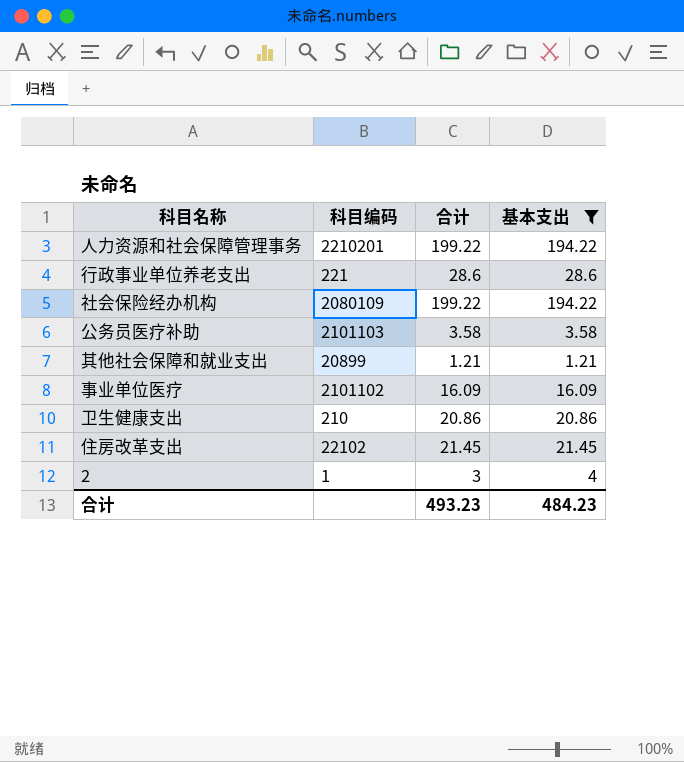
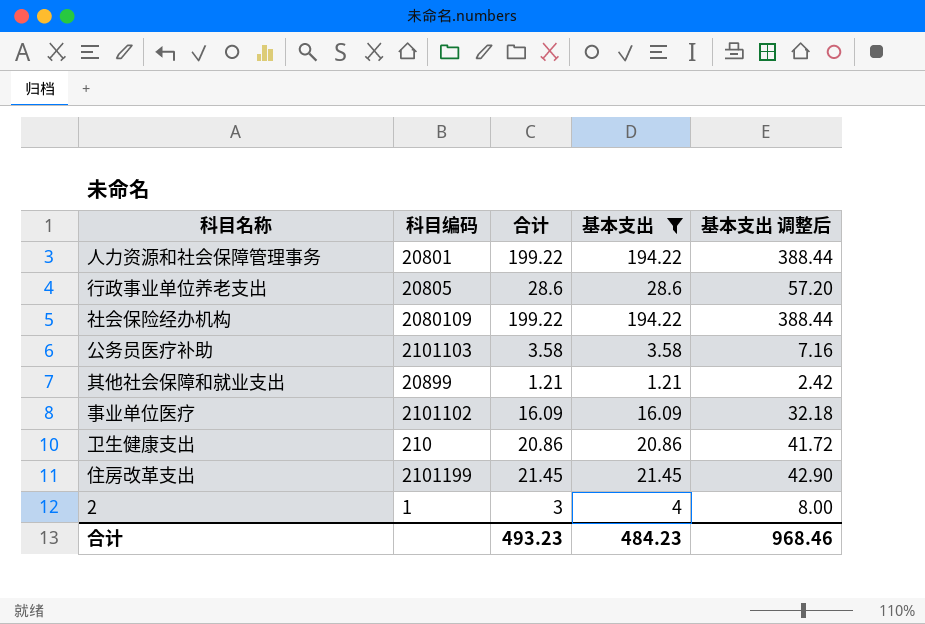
column 基本支出 调整后 | formula: none -> [基本支出] * 2
人力资源和社会保障管理事务 | 科目编码: 2210201 -> 20801
行政事业单位养老支出 | 科目编码: 221 -> 20805
住房改革支出 | 科目编码: 22102 -> 2101199

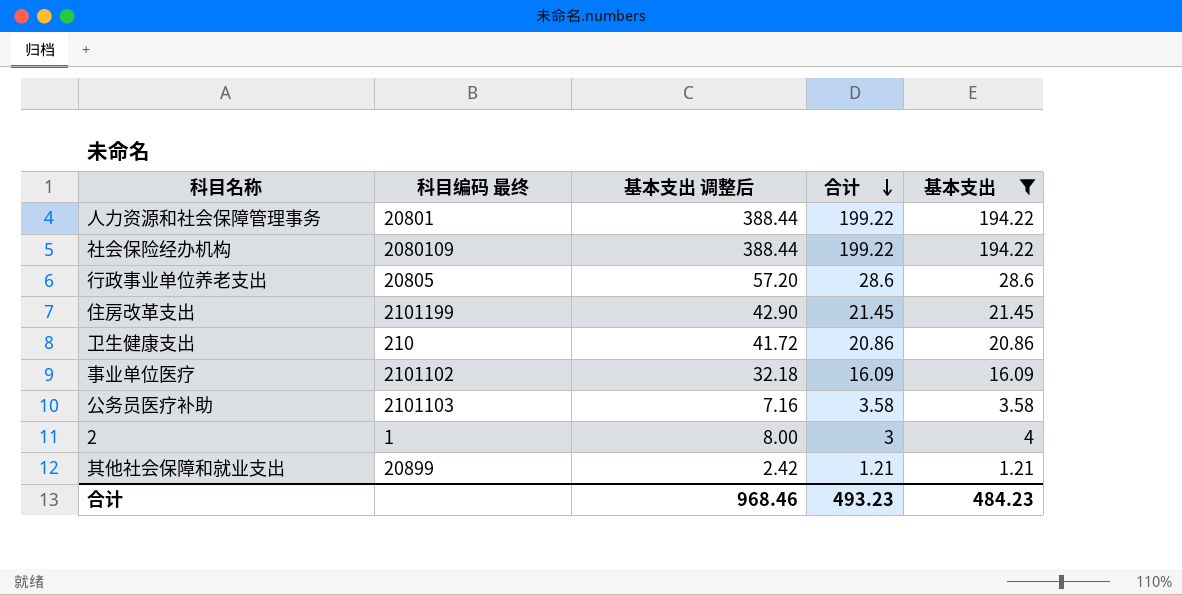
row order: none -> 合计 descending
column name: 科目编码 -> 科目编码 最终
column 基本支出 调整后 | position: 5 -> 3

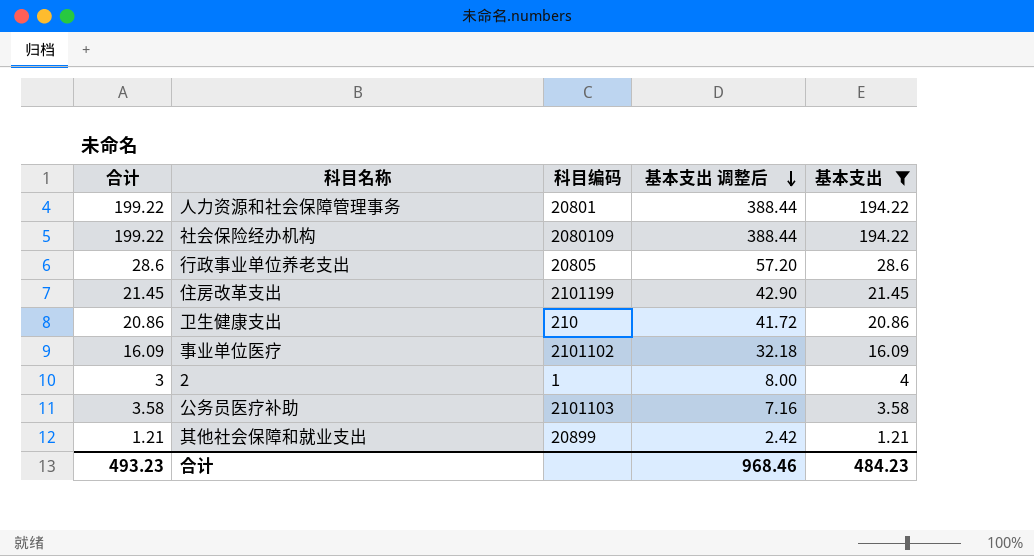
row order: 合计 descending -> 基本支出 调整后 descending
column 合计 | position: 4 -> 1
column name: 科目编码 最终 -> 科目编码

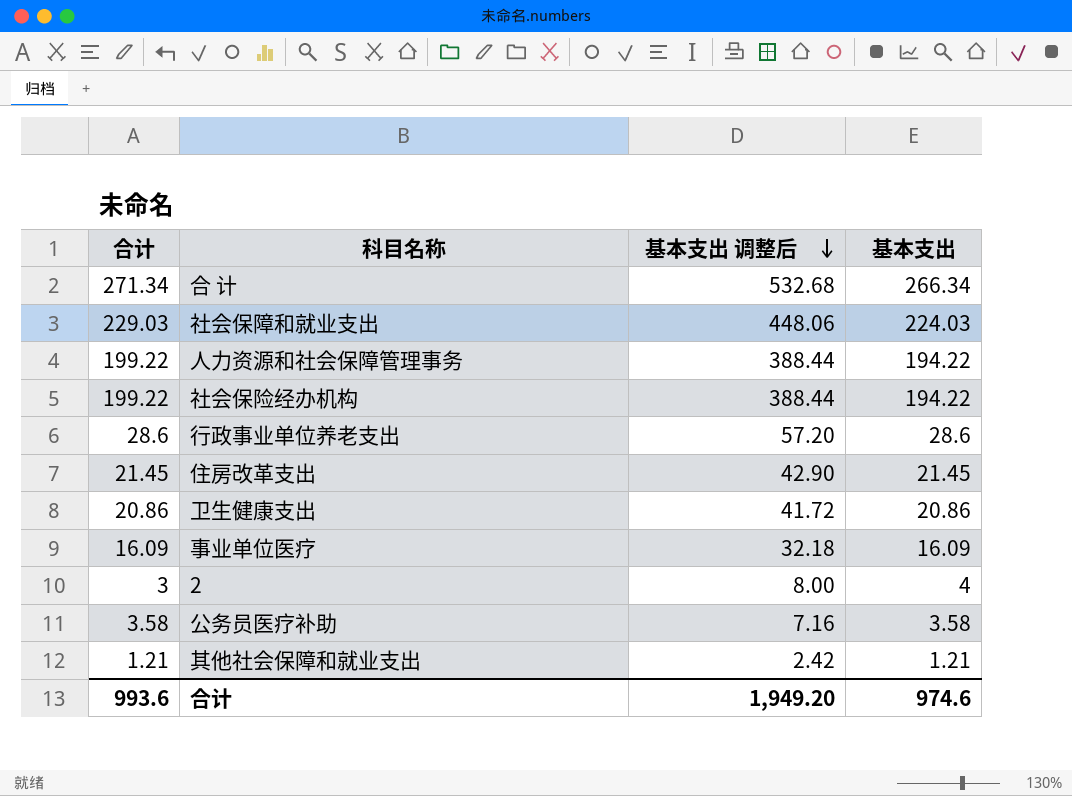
filter: 基本支出 <= 194.22 -> none
column 科目编码 | position: 3 -> none
合计 | 合计: 493.23 -> 993.6
合计 | 基本支出 调整后: 968.46 -> 1,949.20
合计 | 基本支出: 484.23 -> 974.6

